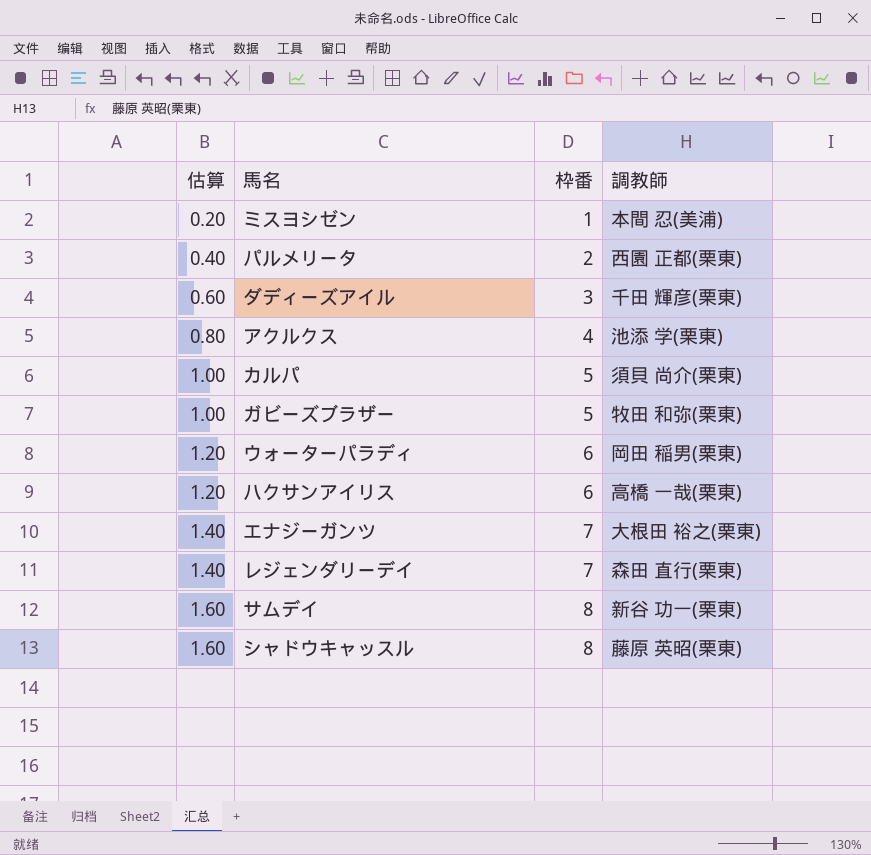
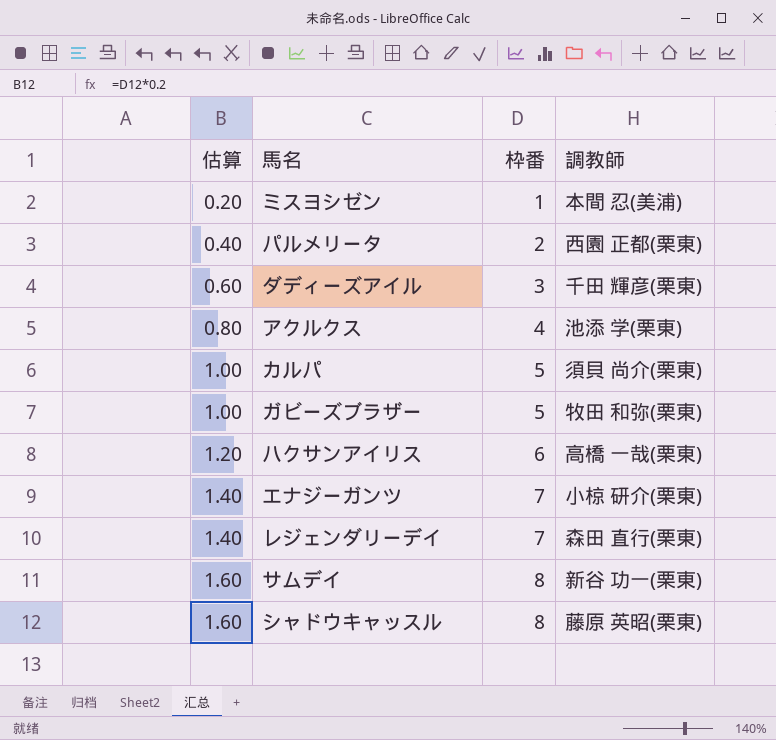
row ウォーターパラディ: 1.20 | 6 | 岡田 稲男(栗東) -> none
エナジーガンツ | 調教師: 大根田 裕之(栗東) -> 小椋 研介(栗東)

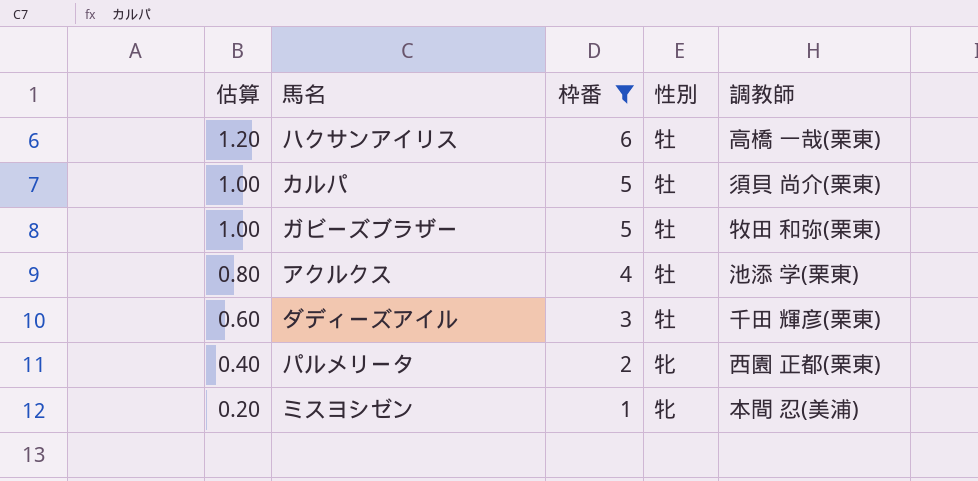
filter: none -> 枠番 <= 6
row order: 估算 ascending -> 估算 descending
column 性別 | position: none -> 4

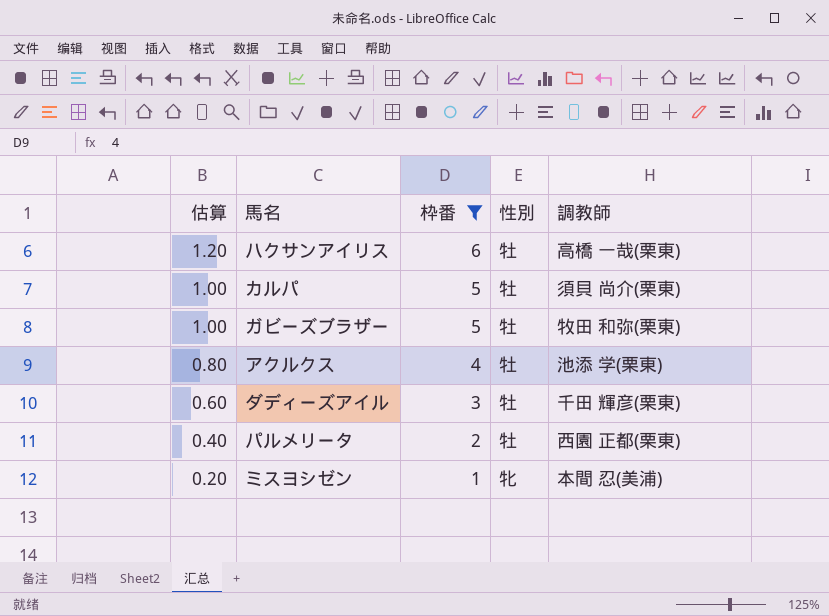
パルメリータ | 性別: 牝 -> 牡

